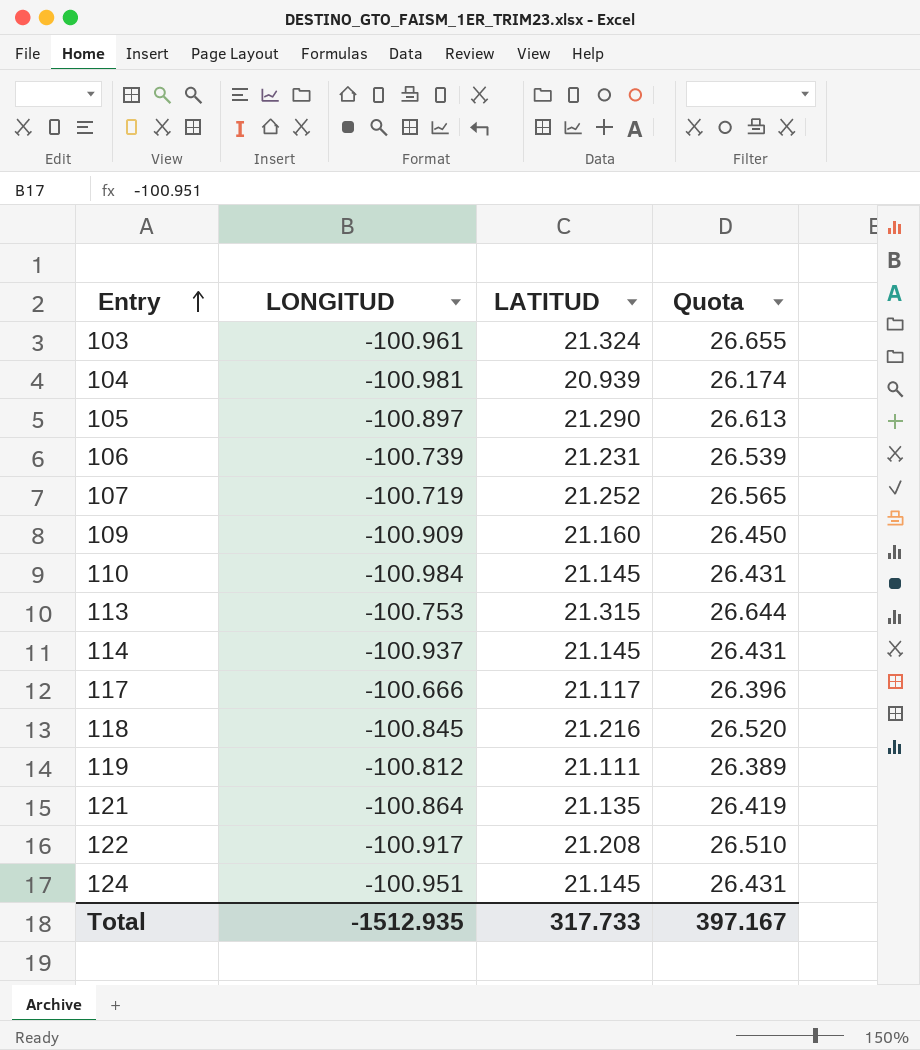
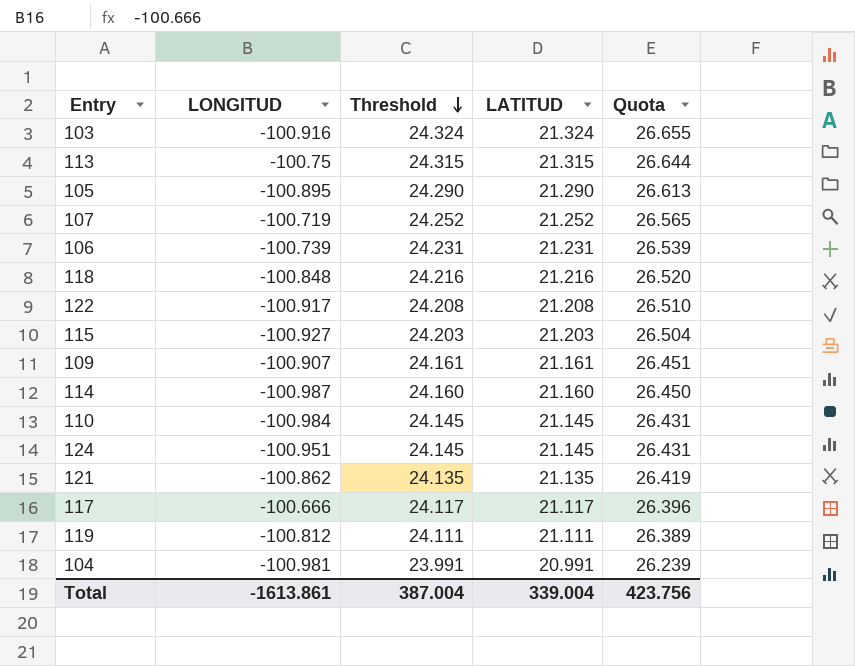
row order: Entry ascending -> Threshold descending
column Threshold | formula: none -> [LATITUD] + 3
103 | LONGITUD: -100.961 -> -100.916
113 | LONGITUD: -100.753 -> -100.75
105 | LONGITUD: -100.897 -> -100.895
118 | LONGITUD: -100.845 -> -100.848
row 115: none -> -100.927 | 24.203 | 21.203 | 26.504
109 | LONGITUD: -100.909 -> -100.907
109 | LATITUD: 21.160 -> 21.161
109 | Quota: 26.450 -> 26.451
114 | LONGITUD: -100.937 -> -100.987
114 | LATITUD: 21.145 -> 21.160
114 | Quota: 26.431 -> 26.450
121 | LONGITUD: -100.864 -> -100.862
104 | LATITUD: 20.939 -> 20.991
104 | Quota: 26.174 -> 26.239
Total | LONGITUD: -1512.935 -> -1613.861
Total | LATITUD: 317.733 -> 339.004
Total | Quota: 397.167 -> 423.756

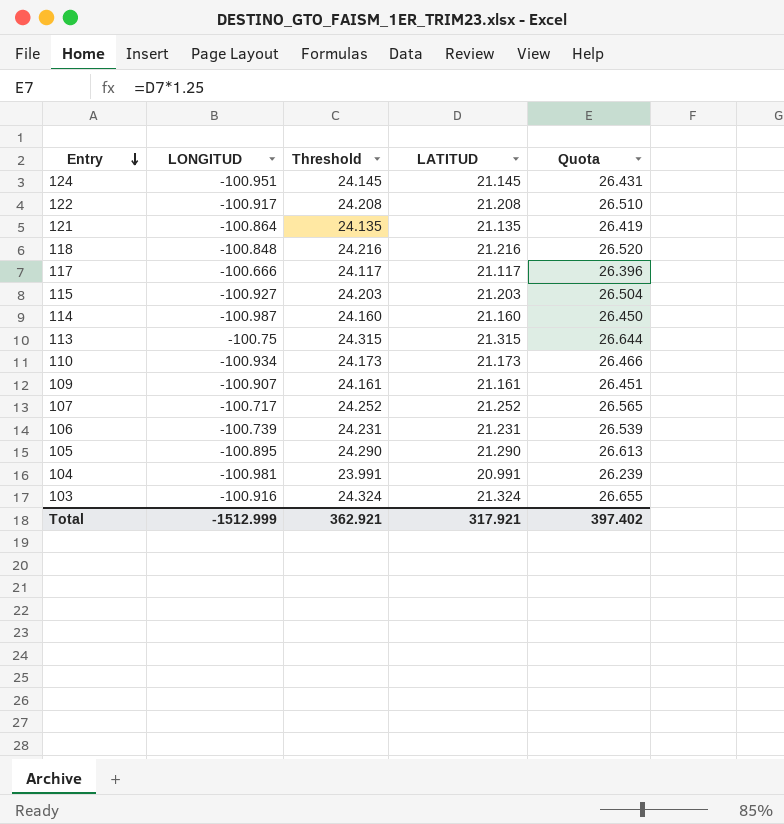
row order: Threshold descending -> Entry descending
row 119: -100.812 | 24.111 | 21.111 | 26.389 -> none
121 | LONGITUD: -100.862 -> -100.864
110 | LONGITUD: -100.984 -> -100.934
110 | Threshold: 24.145 -> 24.173
110 | LATITUD: 21.145 -> 21.173
110 | Quota: 26.431 -> 26.466
107 | LONGITUD: -100.719 -> -100.717
Total | LONGITUD: -1613.861 -> -1512.999
Total | Threshold: 387.004 -> 362.921
Total | LATITUD: 339.004 -> 317.921
Total | Quota: 423.756 -> 397.402

